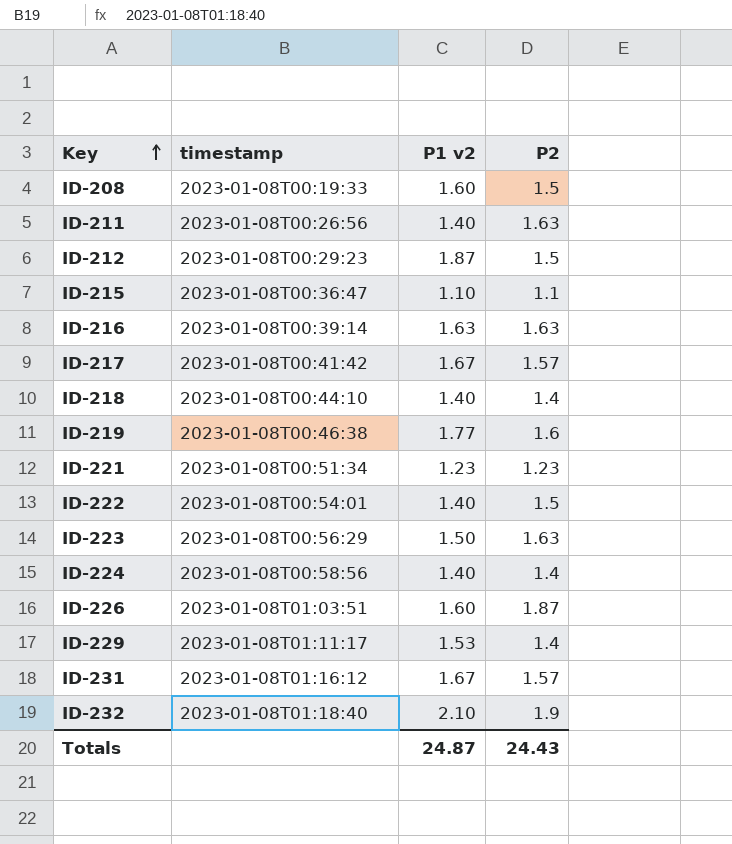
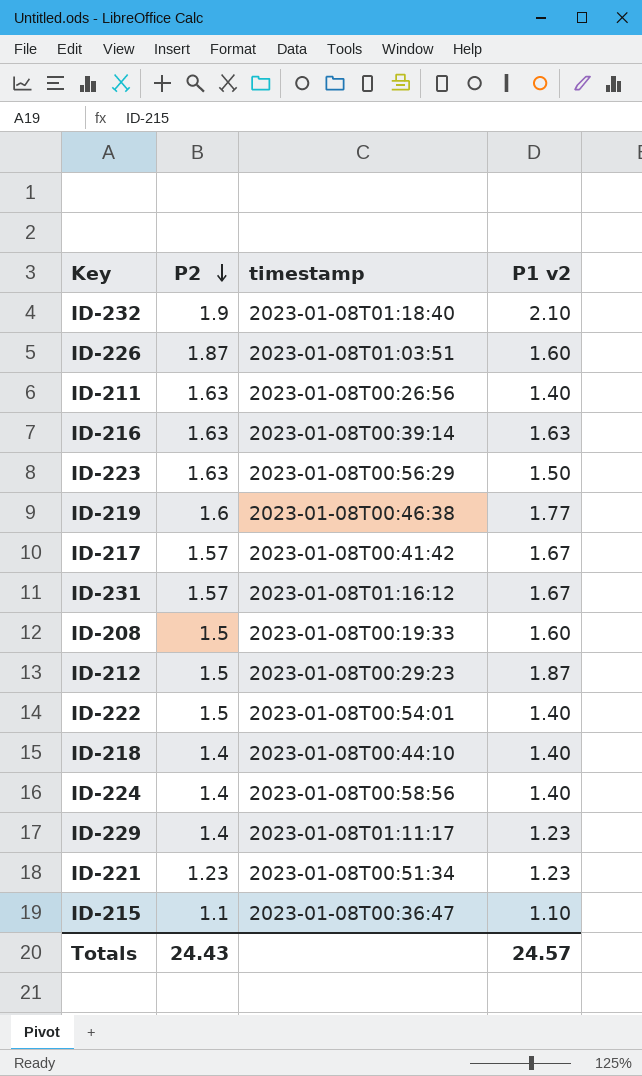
row order: Key ascending -> P2 descending
column P2 | position: 4 -> 2
ID-229 | P1 v2: 1.53 -> 1.23
Totals | P1 v2: 24.87 -> 24.57

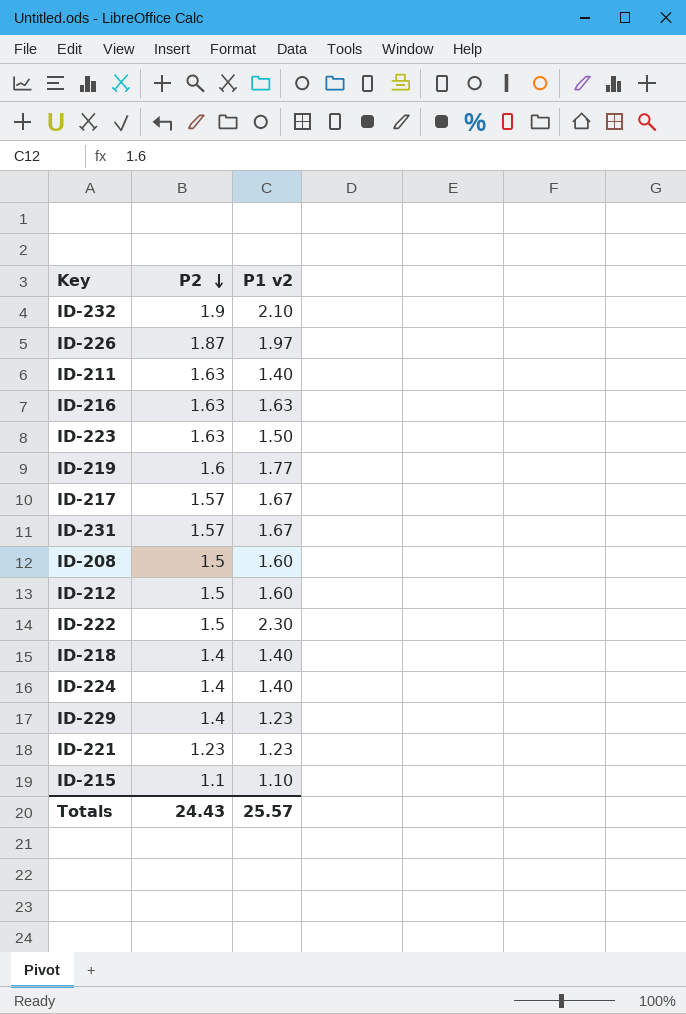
column timestamp | position: 3 -> none
ID-226 | P1 v2: 1.60 -> 1.97
ID-212 | P1 v2: 1.87 -> 1.60
ID-222 | P1 v2: 1.40 -> 2.30
Totals | P1 v2: 24.57 -> 25.57

